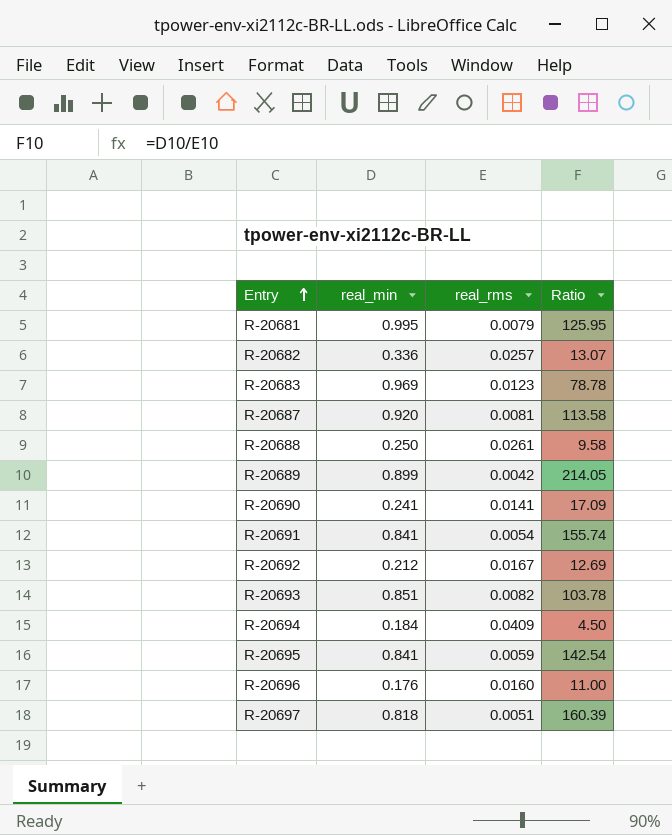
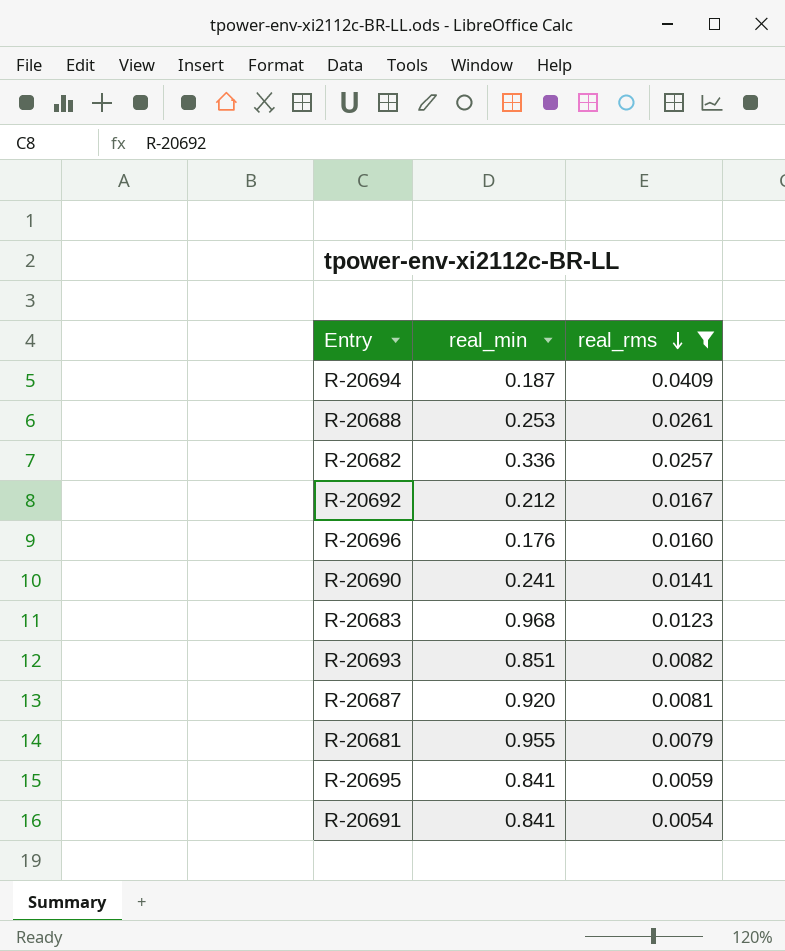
filter: none -> real_rms >= 0.0054
row order: Entry ascending -> real_rms descending
column Ratio | formula: [real_min] / [real_rms] -> none
R-20694 | real_min: 0.184 -> 0.187
R-20688 | real_min: 0.250 -> 0.253
R-20683 | real_min: 0.969 -> 0.968
R-20681 | real_min: 0.995 -> 0.955

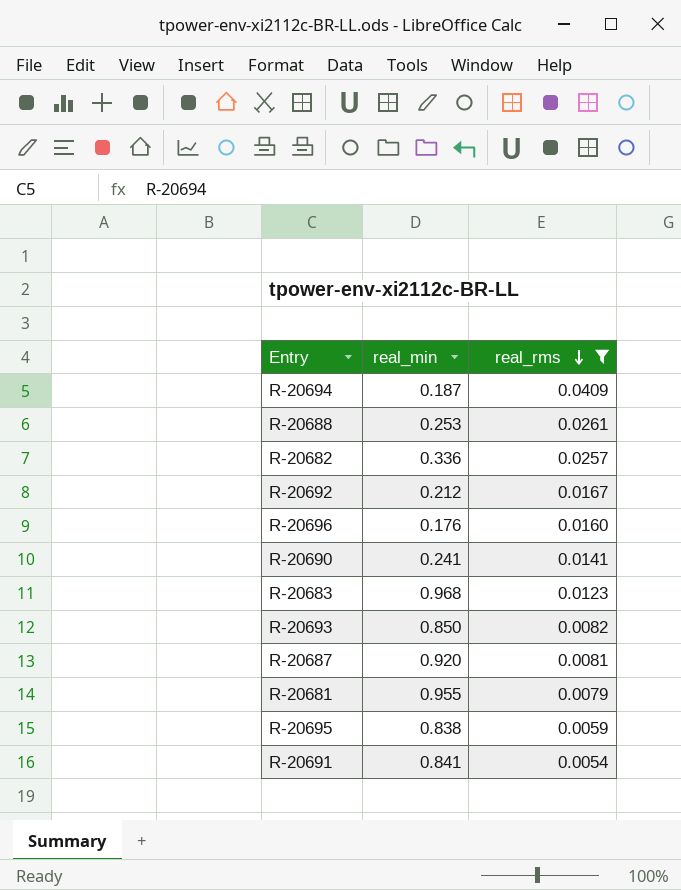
R-20693 | real_min: 0.851 -> 0.850
R-20695 | real_min: 0.841 -> 0.838

